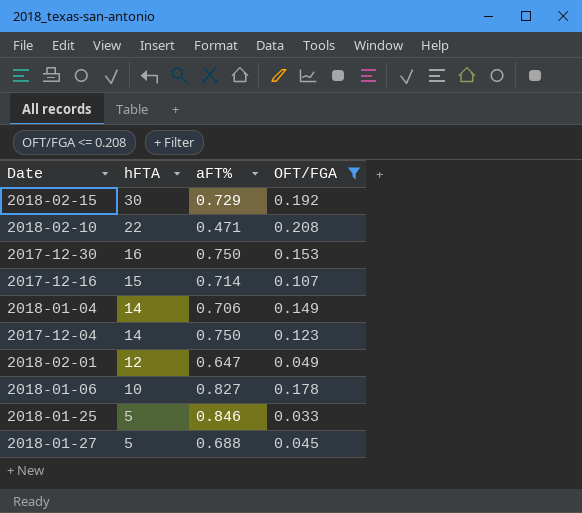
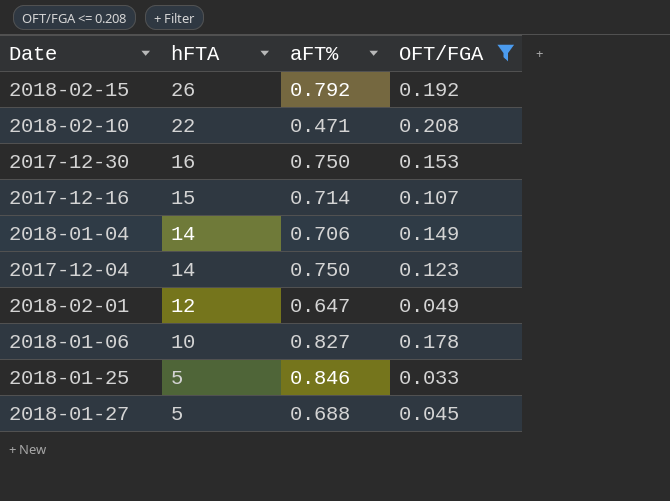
2018-02-15 | hFTA: 30 -> 26
2018-02-15 | aFT%: 0.729 -> 0.792

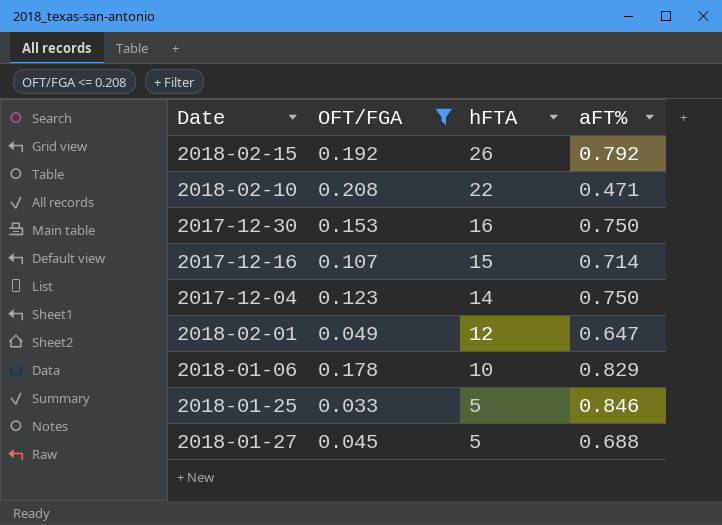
column OFT/FGA | position: 4 -> 2
row 2018-01-04: 14 | 0.706 | 0.149 -> none
2018-01-06 | aFT%: 0.827 -> 0.829

